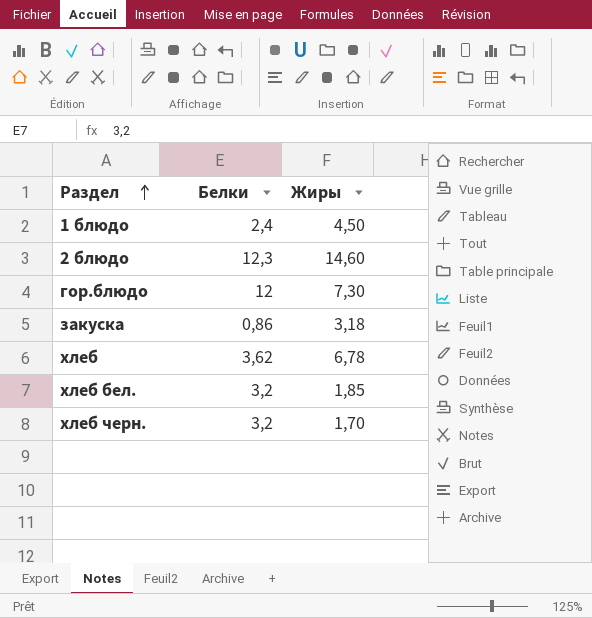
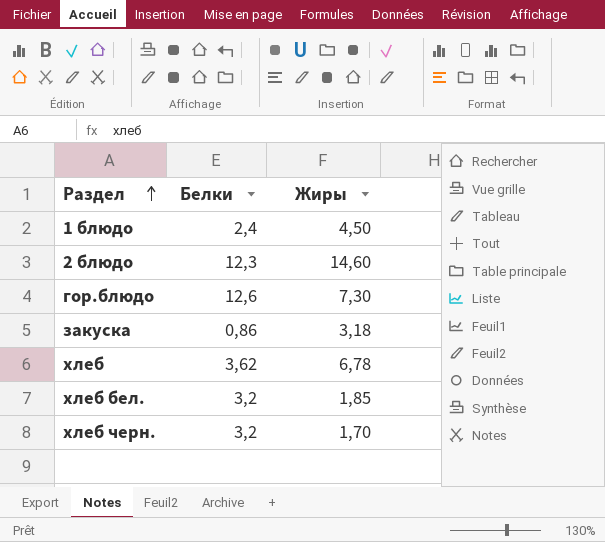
гор.блюдо | Белки: 12 -> 12,6

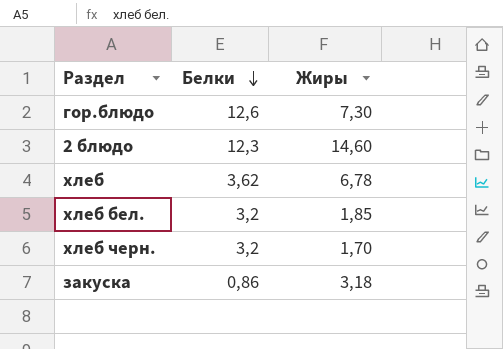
row order: Раздел ascending -> Белки descending
row 1 блюдо: 2,4 | 4,50 -> none

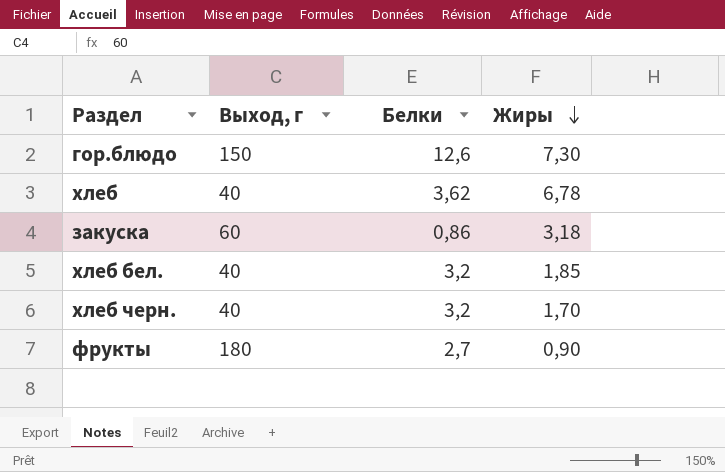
row order: Белки descending -> Жиры descending
column Выход, г | position: none -> 2
row 2 блюдо: 12,3 | 14,60 -> none
row фрукты: none -> 180 | 2,7 | 0,90

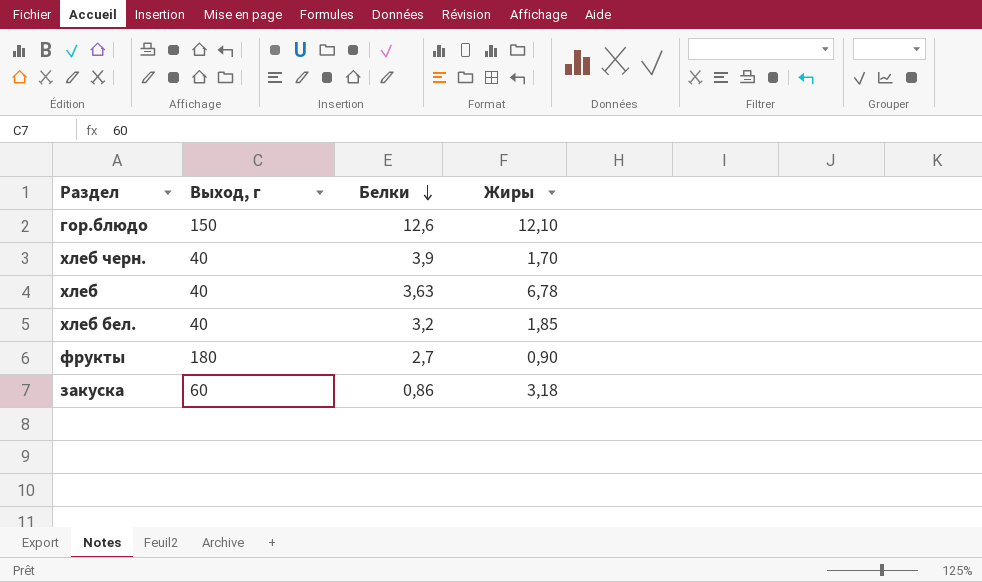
row order: Жиры descending -> Белки descending
гор.блюдо | Жиры: 7,30 -> 12,10
хлеб черн. | Белки: 3,2 -> 3,9
хлеб | Белки: 3,62 -> 3,63

